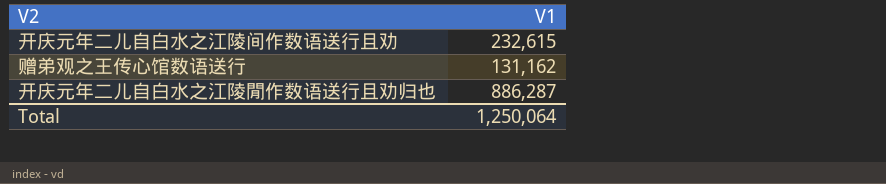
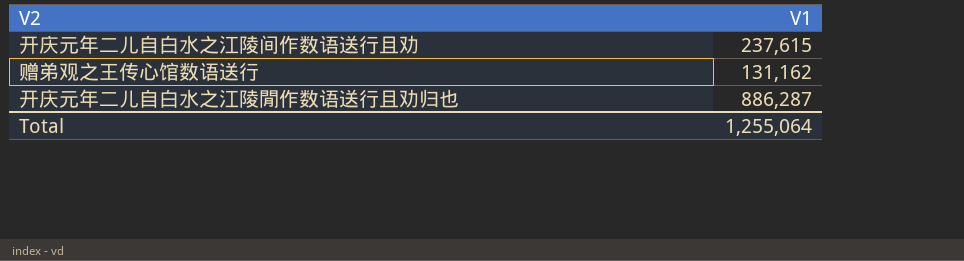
开庆元年二儿自白水之江陵间作数语送行且劝 | V1: 232,615 -> 237,615
Total | V1: 1,250,064 -> 1,255,064

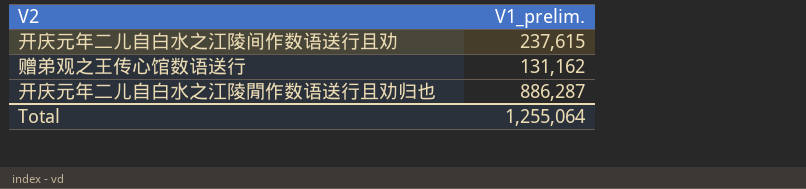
column name: V1 -> V1_prelim.

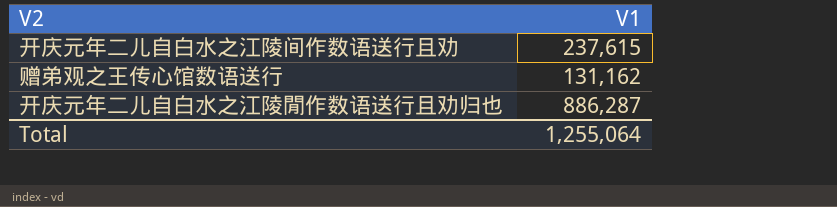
column name: V1_prelim. -> V1

